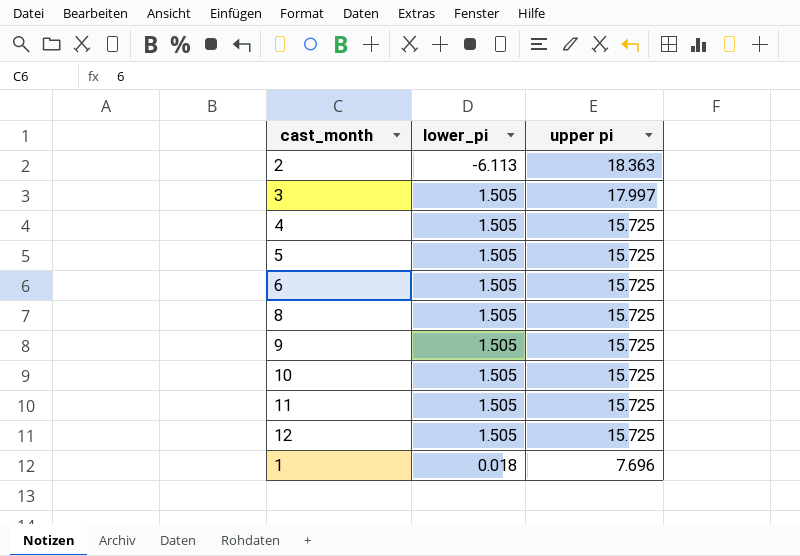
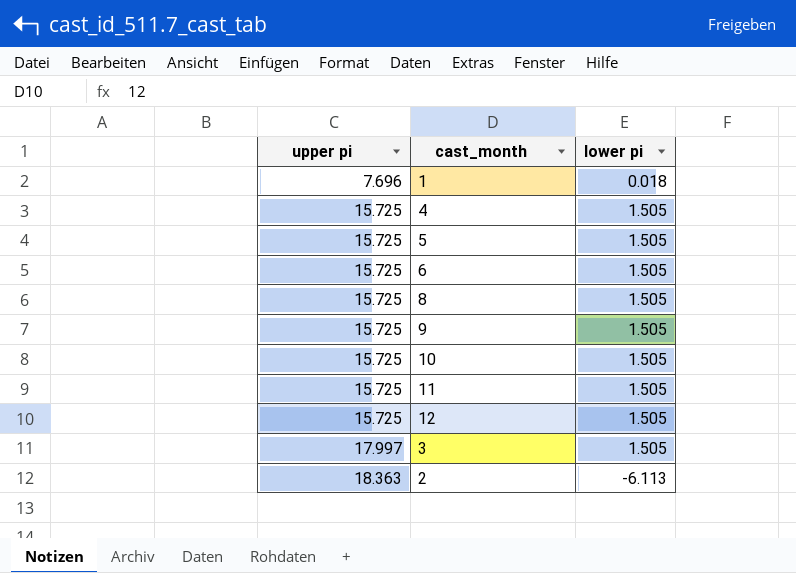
row order: upper pi descending -> upper pi ascending
column upper pi | position: 3 -> 1
column name: lower_pi -> lower pi

